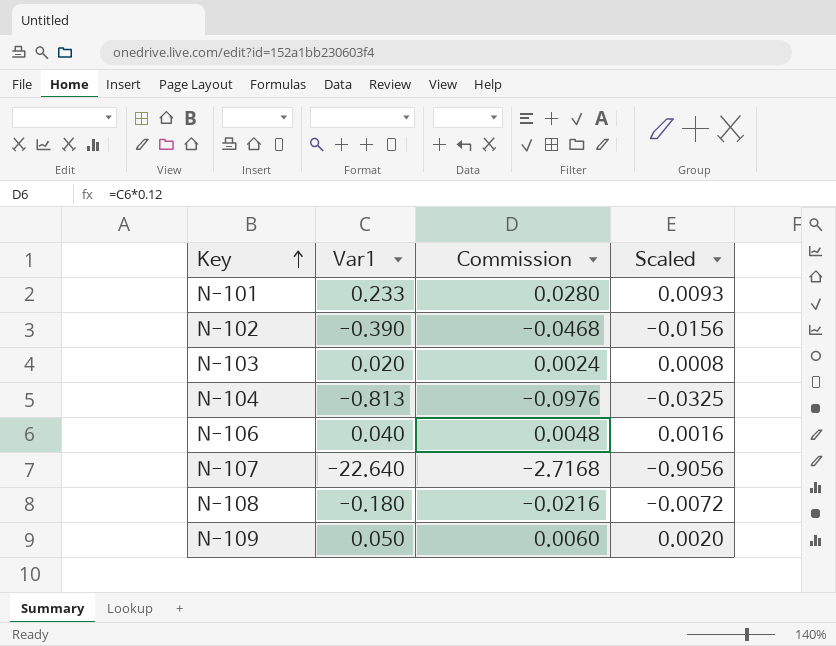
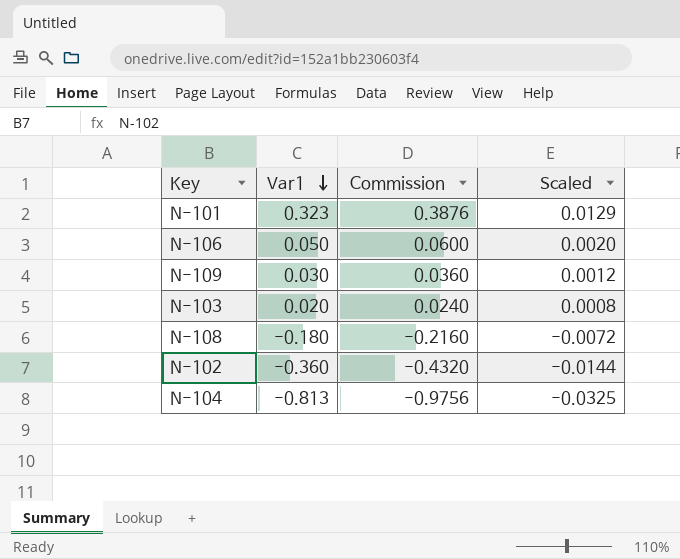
row order: Key ascending -> Var1 descending
column Commission | formula: [Var1] * 0.12 -> [Var1] * 1.2
row N-107: -22.640 | -2.7168 | -0.9056 -> none
N-101 | Var1: 0.233 -> 0.323
N-101 | Scaled: 0.0093 -> 0.0129
N-106 | Var1: 0.040 -> 0.050
N-106 | Scaled: 0.0016 -> 0.0020
N-109 | Var1: 0.050 -> 0.030
N-109 | Scaled: 0.0020 -> 0.0012
N-102 | Var1: -0.390 -> -0.360
N-102 | Scaled: -0.0156 -> -0.0144

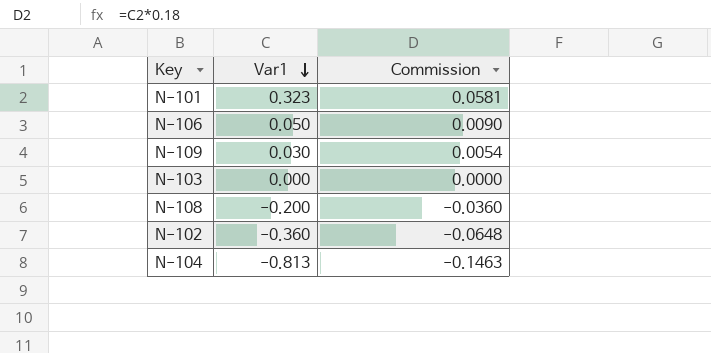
column Scaled | formula: [Var1] * 0.04 -> none
column Commission | formula: [Var1] * 1.2 -> [Var1] * 0.18
N-103 | Var1: 0.020 -> 0.000
N-108 | Var1: -0.180 -> -0.200

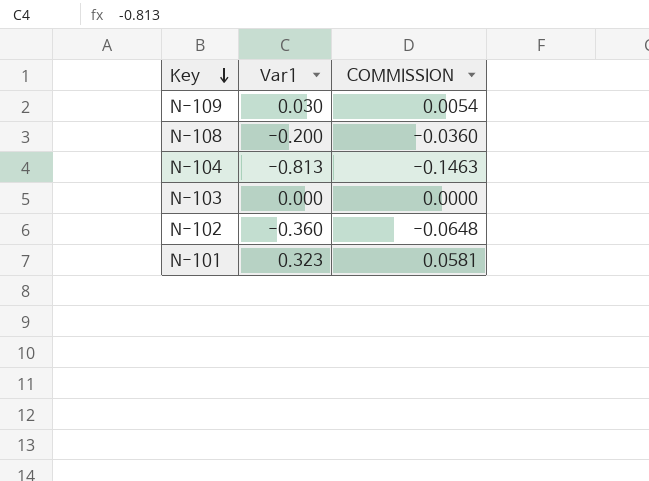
row order: Var1 descending -> Key descending
column name: Commission -> COMMISSION
row N-106: 0.050 | 0.0090 -> none

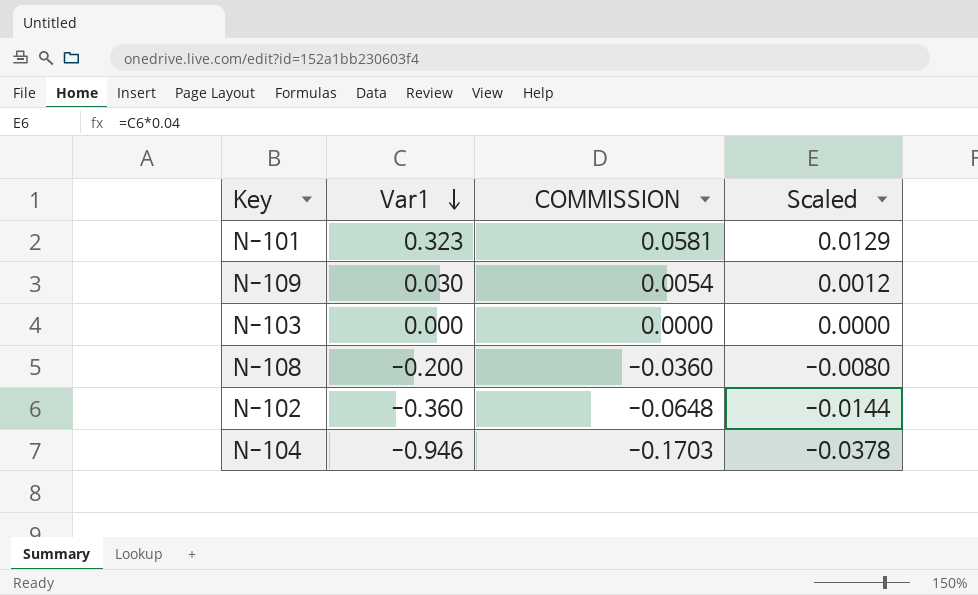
row order: Key descending -> Var1 descending
column Scaled | formula: none -> [Var1] * 0.04
N-104 | Var1: -0.813 -> -0.946
N-104 | COMMISSION: -0.1463 -> -0.1703

